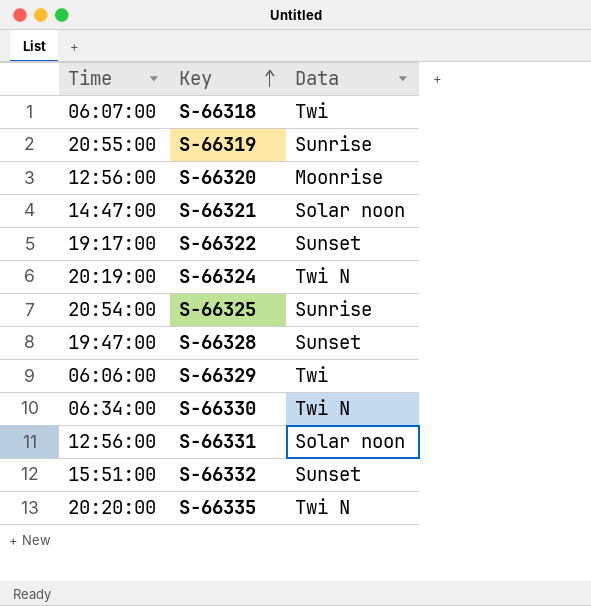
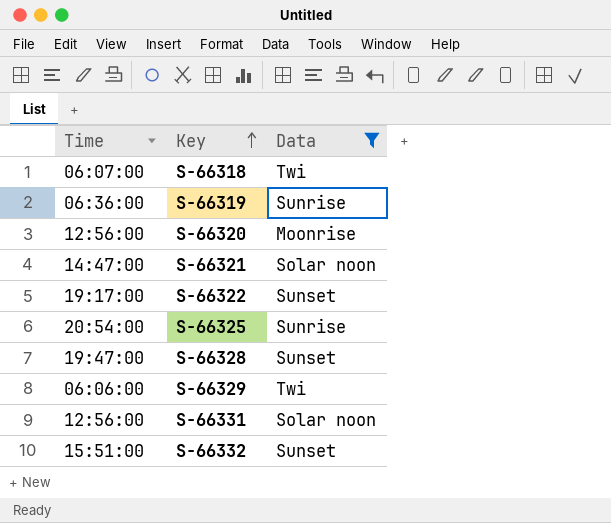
filter: none -> Data != Twi N
S-66319 | Time: 20:55:00 -> 06:36:00

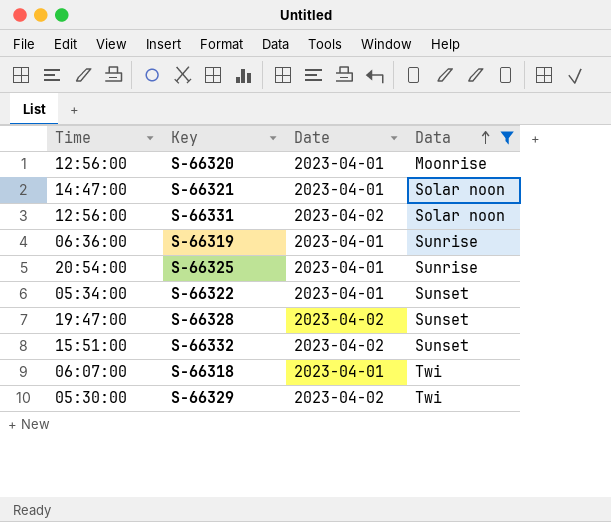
row order: Key ascending -> Data ascending
column Date | position: none -> 3
S-66322 | Time: 19:17:00 -> 05:34:00
S-66329 | Time: 06:06:00 -> 05:30:00

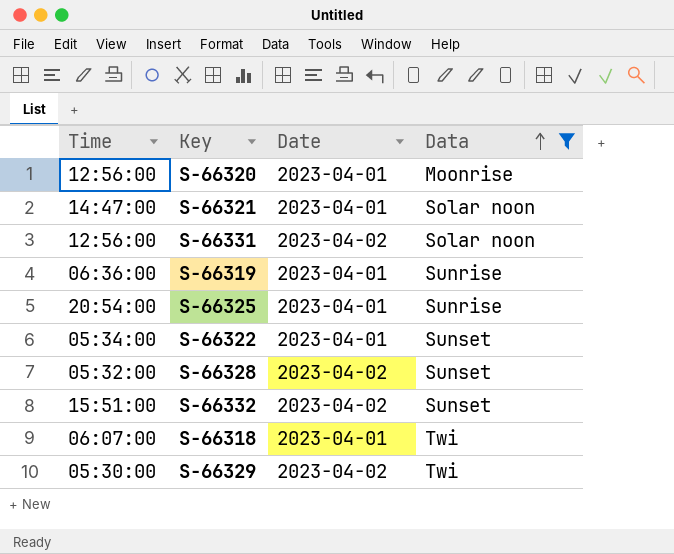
S-66328 | Time: 19:47:00 -> 05:32:00

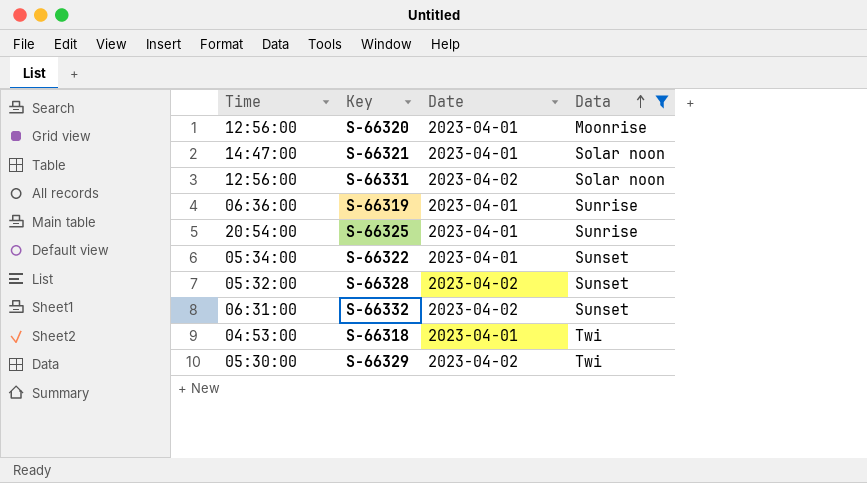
S-66332 | Time: 15:51:00 -> 06:31:00
S-66318 | Time: 06:07:00 -> 04:53:00

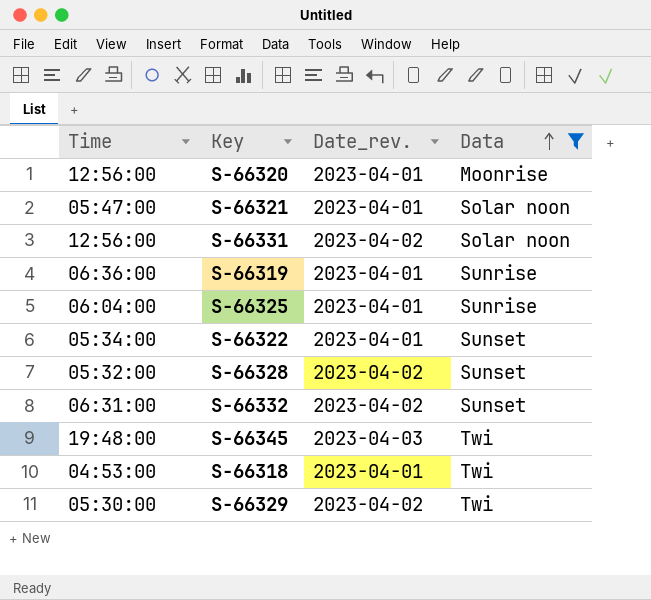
column name: Date -> Date_rev.
S-66321 | Time: 14:47:00 -> 05:47:00
S-66325 | Time: 20:54:00 -> 06:04:00
row S-66345: none -> 19:48:00 | 2023-04-03 | Twi

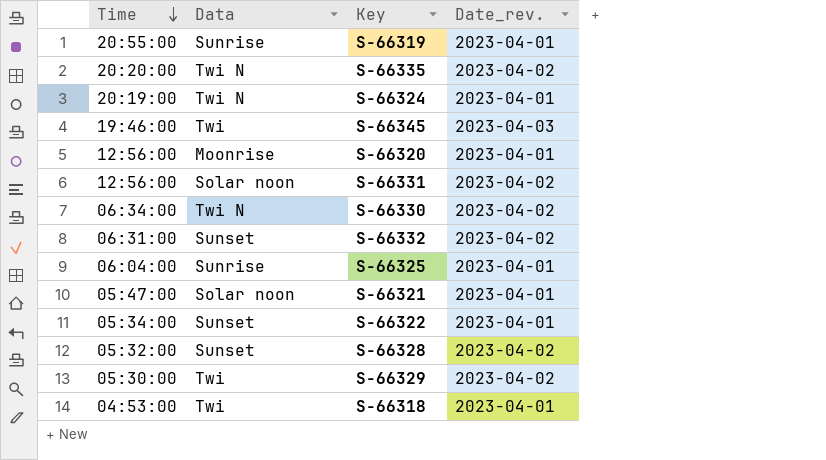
filter: Data != Twi N -> none
row order: Data ascending -> Time descending
column Data | position: 4 -> 2
S-66319 | Time: 06:36:00 -> 20:55:00
S-66345 | Time: 19:48:00 -> 19:46:00

